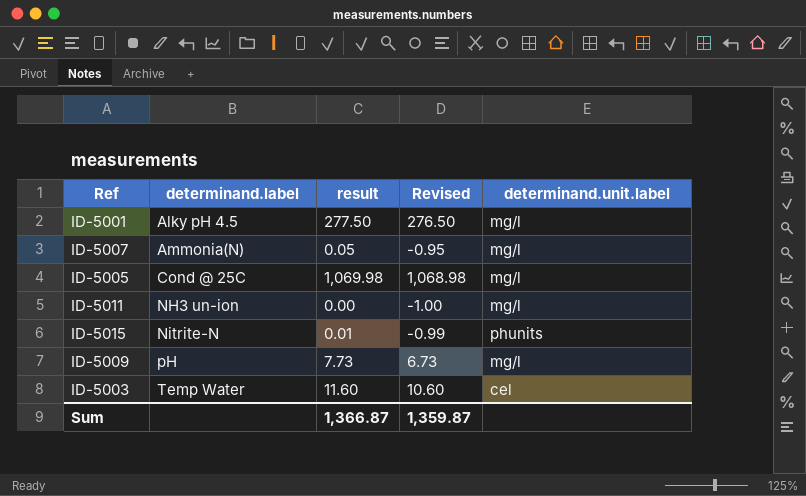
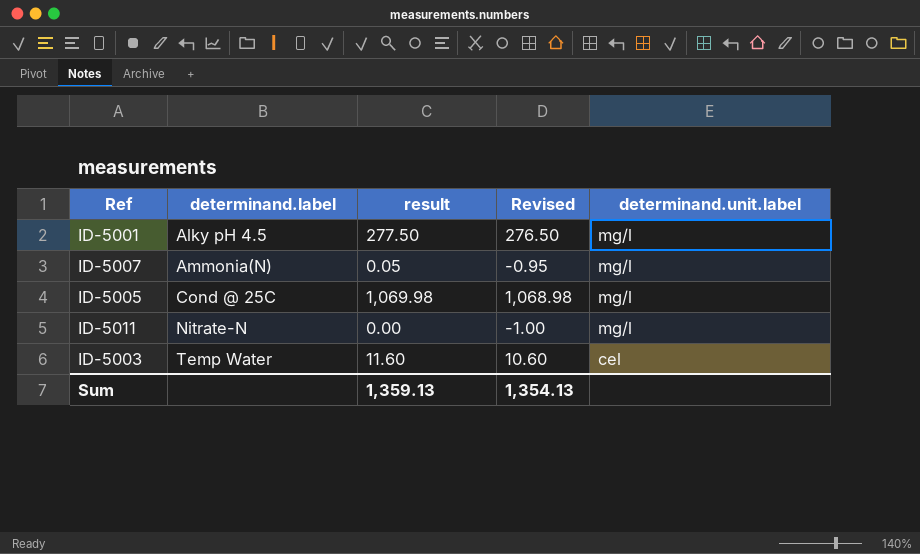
row ID-5015: Nitrite-N | 0.01 | -0.99 | phunits -> none
row ID-5009: pH | 7.73 | 6.73 | mg/l -> none
ID-5011 | determinand.label: NH3 un-ion -> Nitrate-N
Sum | result: 1,366.87 -> 1,359.13
Sum | Revised: 1,359.87 -> 1,354.13

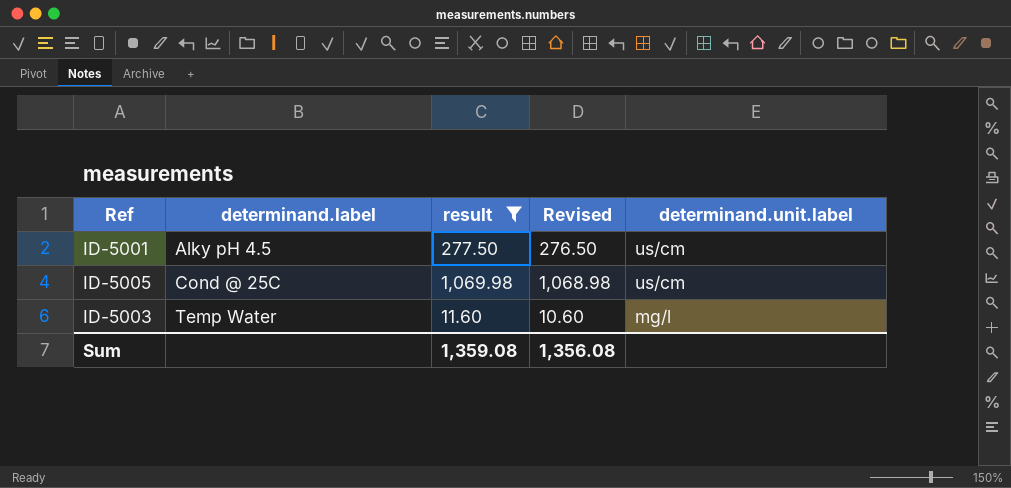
filter: none -> result >= 11.60
ID-5001 | determinand.unit.label: mg/l -> us/cm
ID-5005 | determinand.unit.label: mg/l -> us/cm
ID-5003 | determinand.unit.label: cel -> mg/l
Sum | result: 1,359.13 -> 1,359.08
Sum | Revised: 1,354.13 -> 1,356.08

